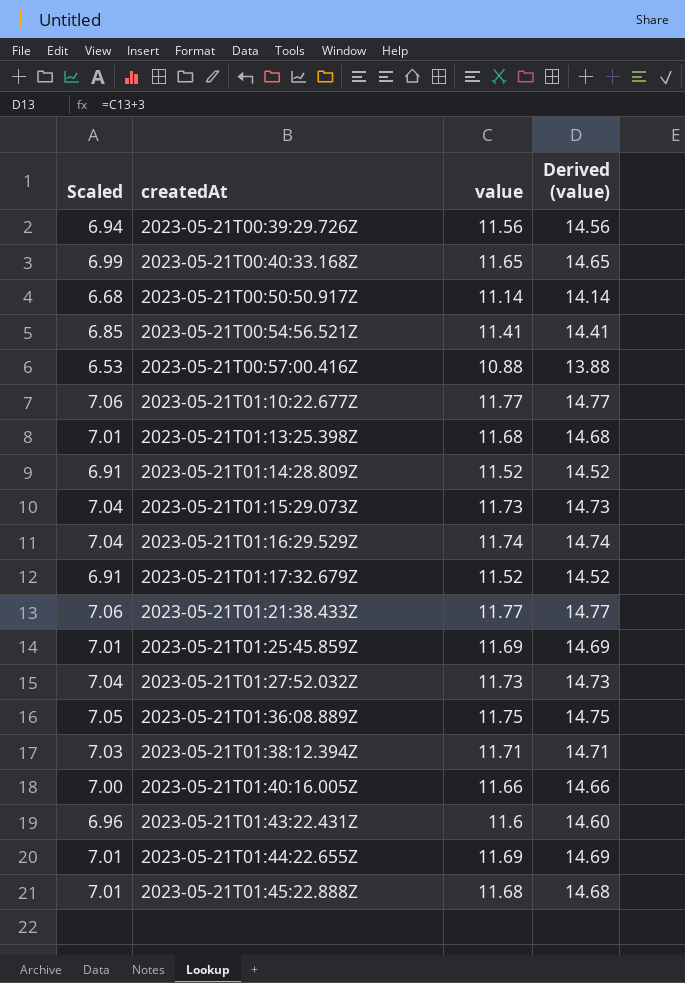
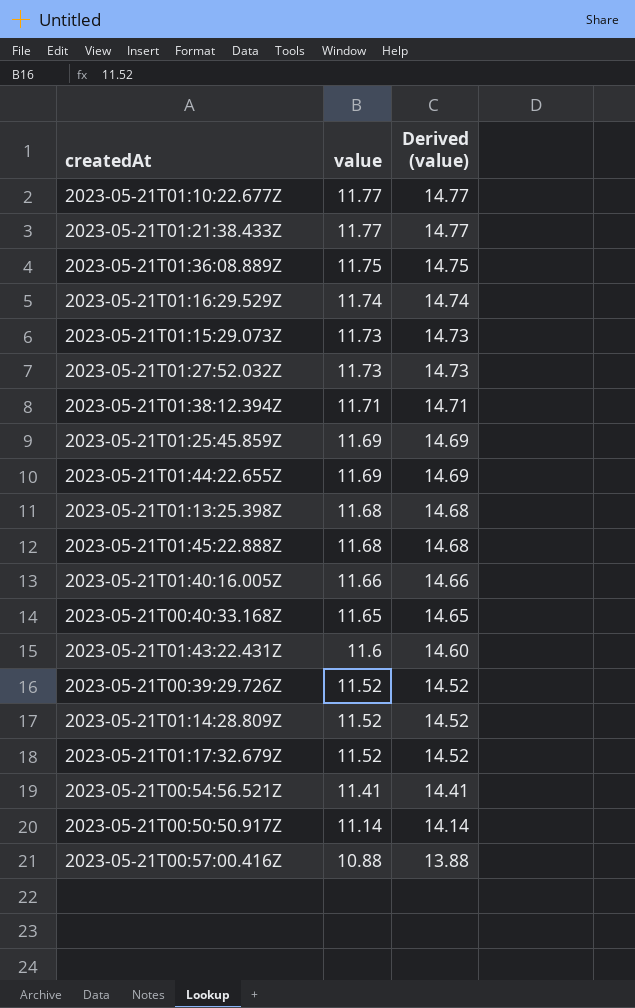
row order: createdAt ascending -> value descending
column Scaled | formula: [value] * 0.6 -> none
2023-05-21T00:39:29.726Z | value: 11.56 -> 11.52
2023-05-21T00:39:29.726Z | Derived (value): 14.56 -> 14.52

